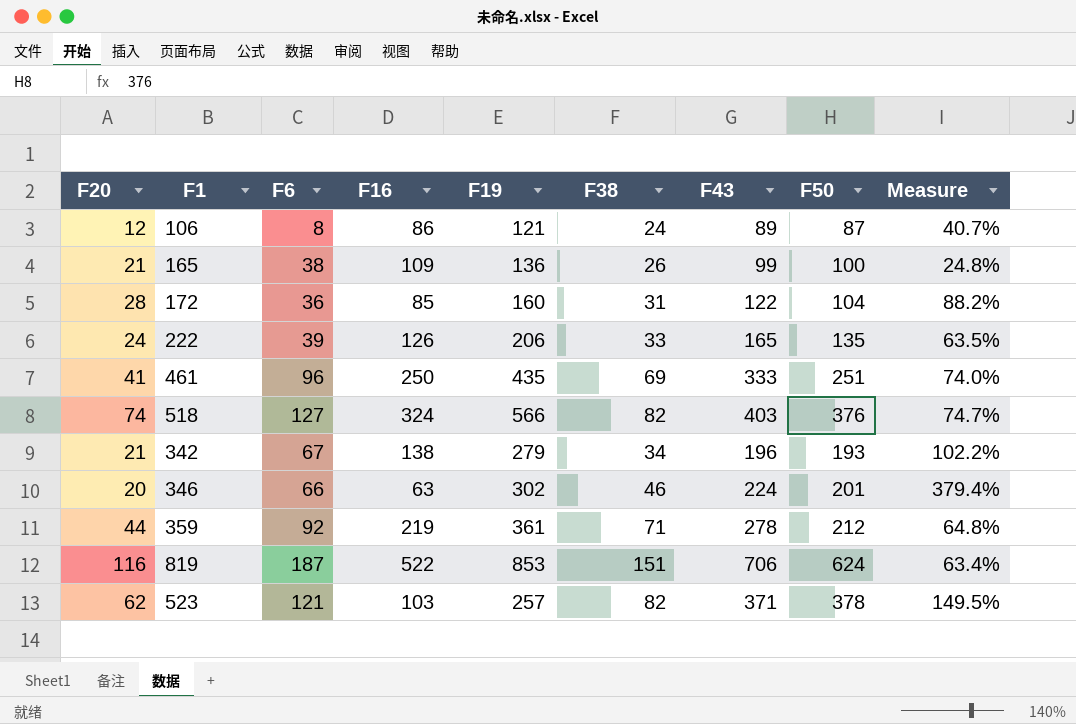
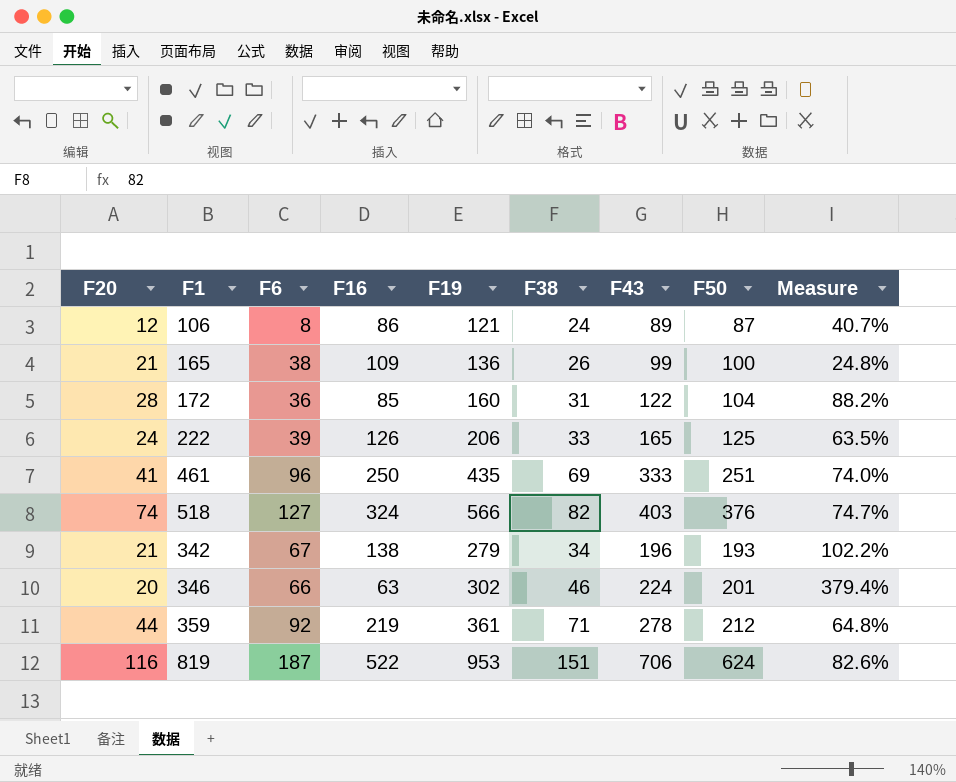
row 523: 62 | 121 | 103 | 257 | 82 | 371 | 378 | 149.5% -> none
222 | F50: 135 -> 125
819 | F19: 853 -> 953
819 | Measure: 63.4% -> 82.6%

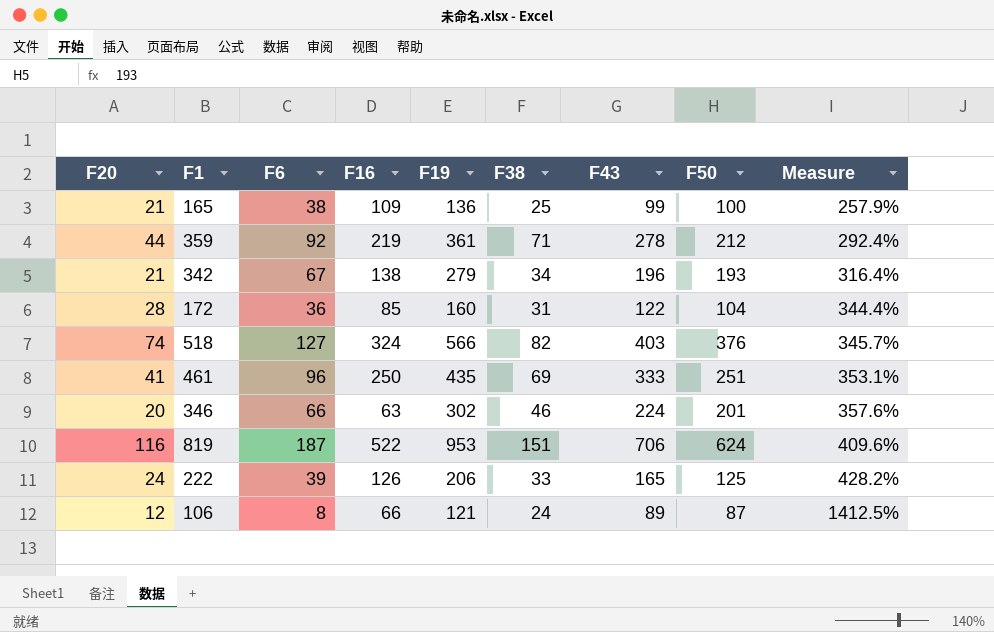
row order: none -> Measure ascending
column Measure | formula: ([F19] - [F16]) / [F16] -> ([F19] - [F6]) / [F6]
165 | F38: 26 -> 25
106 | F16: 86 -> 66

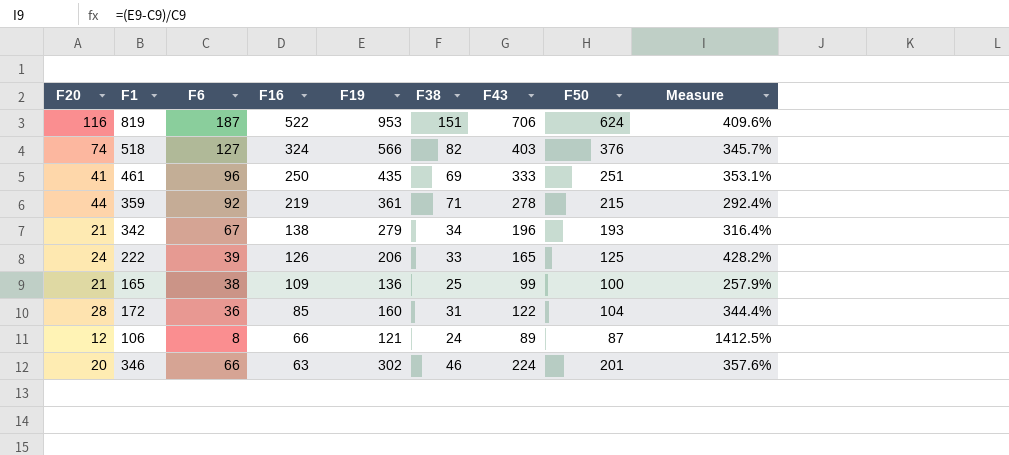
row order: Measure ascending -> F16 descending
359 | F50: 212 -> 215

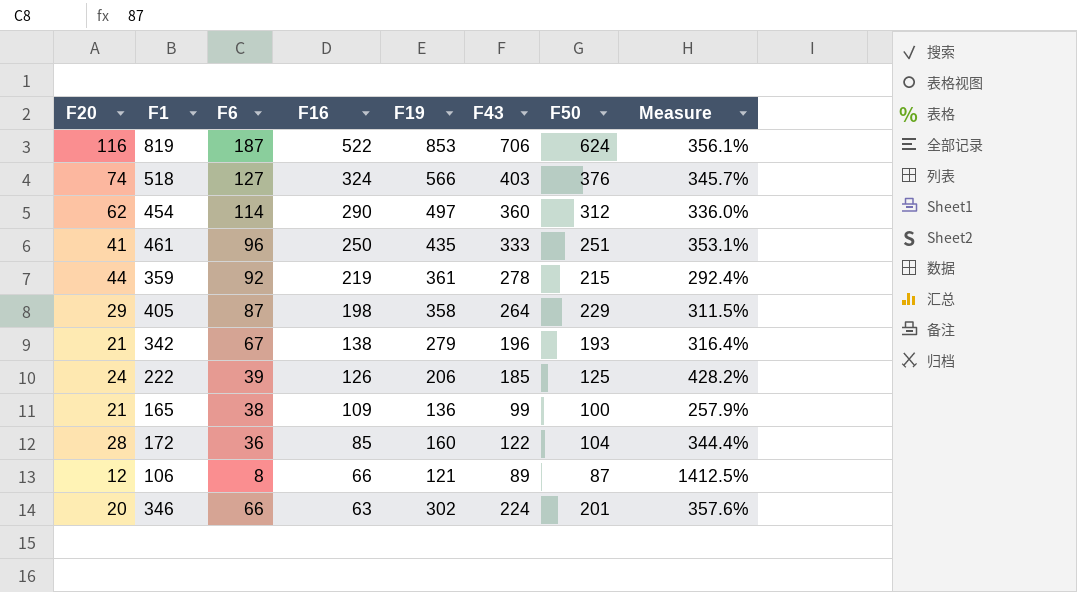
column F38 | position: 6 -> none
819 | F19: 953 -> 853
819 | Measure: 409.6% -> 356.1%
row 454: none -> 62 | 114 | 290 | 497 | 360 | 312 | 336.0%
row 405: none -> 29 | 87 | 198 | 358 | 264 | 229 | 311.5%
222 | F43: 165 -> 185

